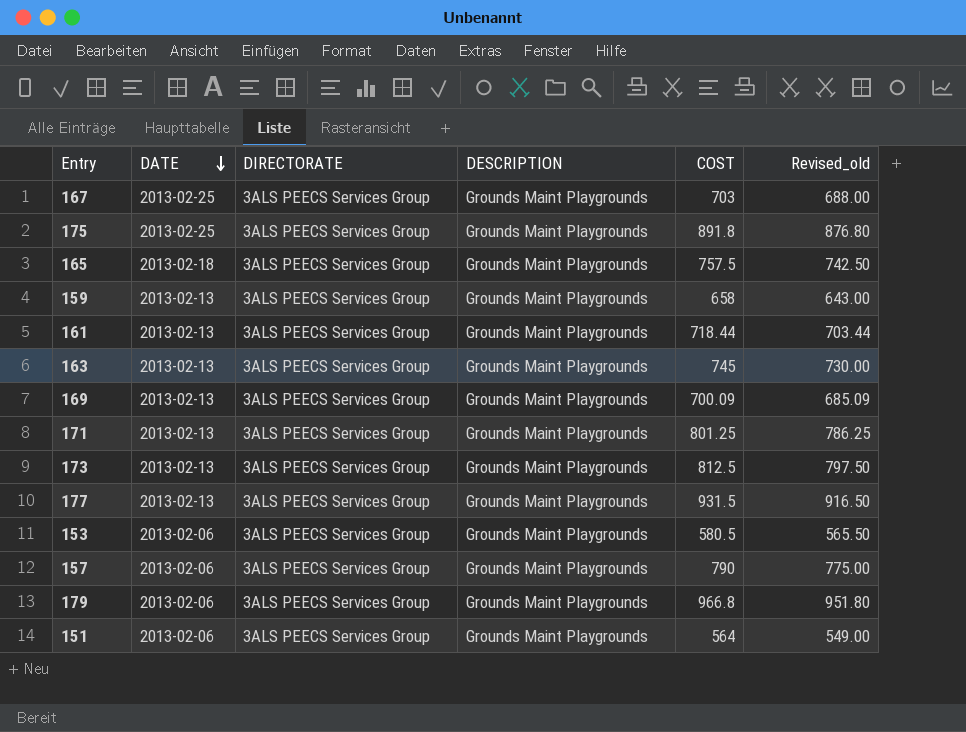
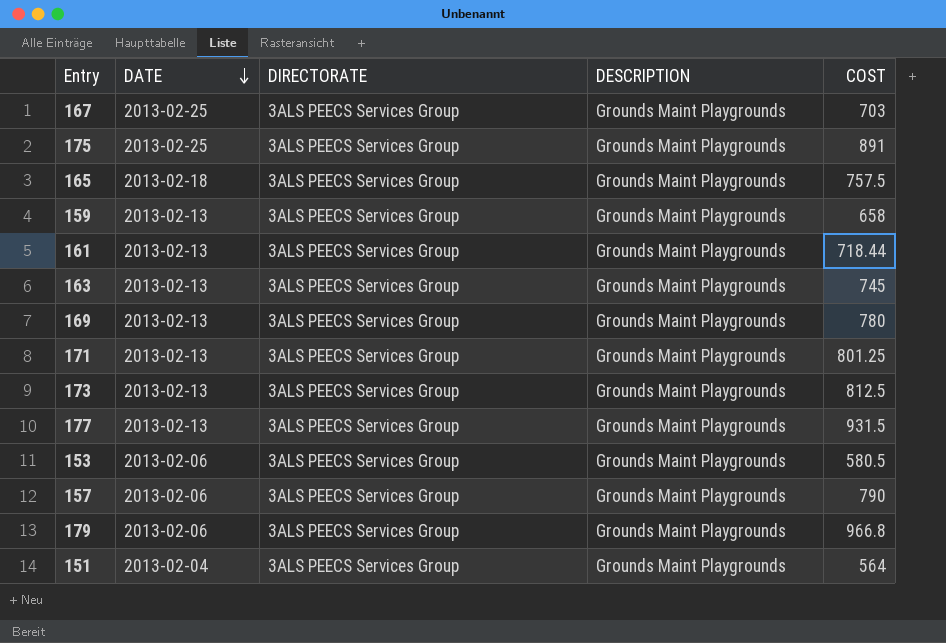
column Revised_old | formula: [COST] - 15 -> none
175 | COST: 891.8 -> 891
169 | COST: 700.09 -> 780
151 | DATE: 2013-02-06 -> 2013-02-04

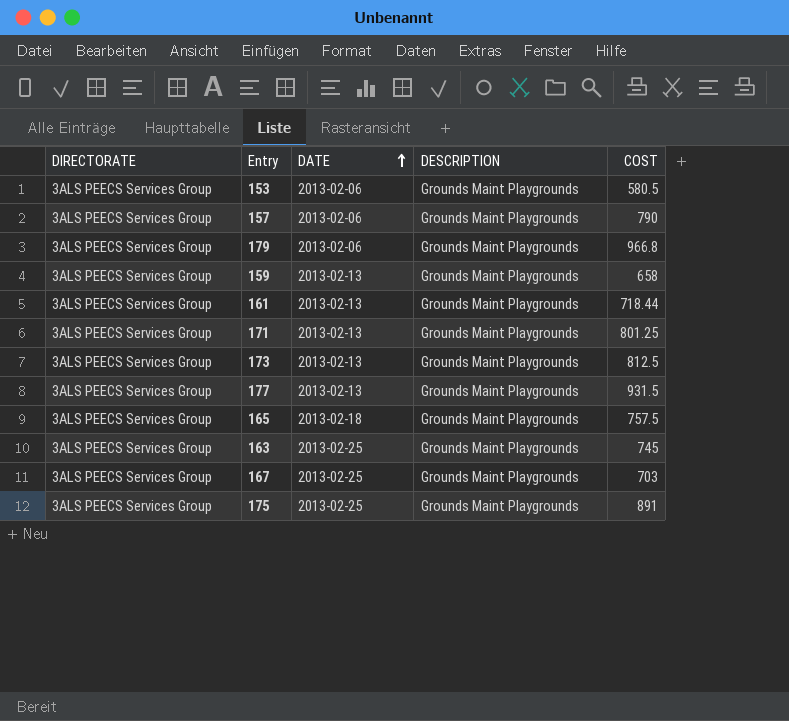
row order: DATE descending -> DATE ascending
column DIRECTORATE | position: 3 -> 1
row 169: 2013-02-13 | 3ALS PEECS Services Group | Grounds Maint Playgrounds | 780 -> none
row 151: 2013-02-04 | 3ALS PEECS Services Group | Grounds Maint Playgrounds | 564 -> none
163 | DATE: 2013-02-13 -> 2013-02-25

